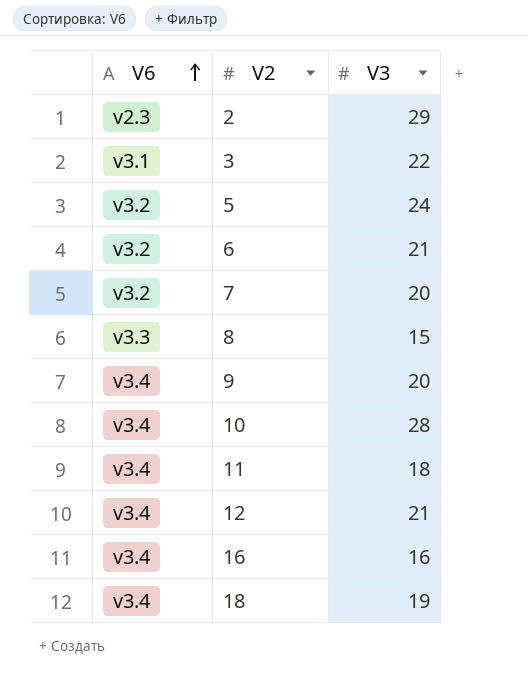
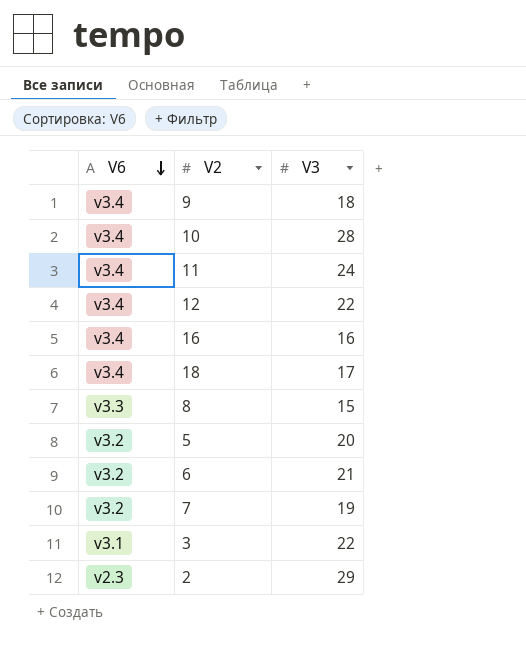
row order: V6 ascending -> V6 descending
9 | V3: 20 -> 18
11 | V3: 18 -> 24
12 | V3: 21 -> 22
18 | V3: 19 -> 17
5 | V3: 24 -> 20
7 | V3: 20 -> 19

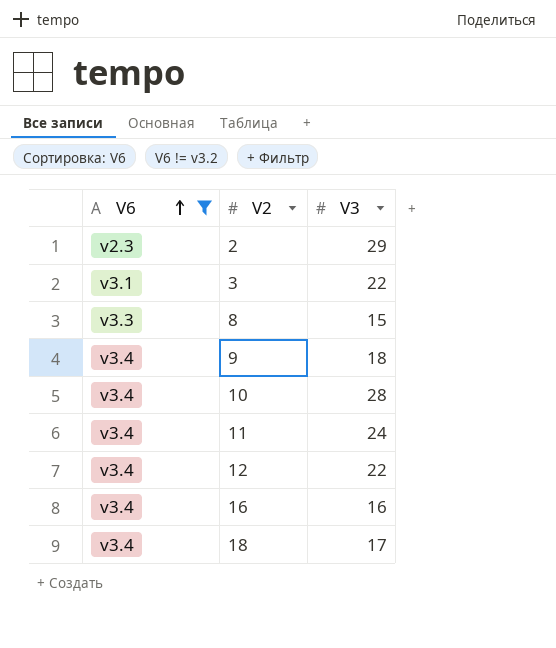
filter: none -> V6 != v3.2
row order: V6 descending -> V6 ascending

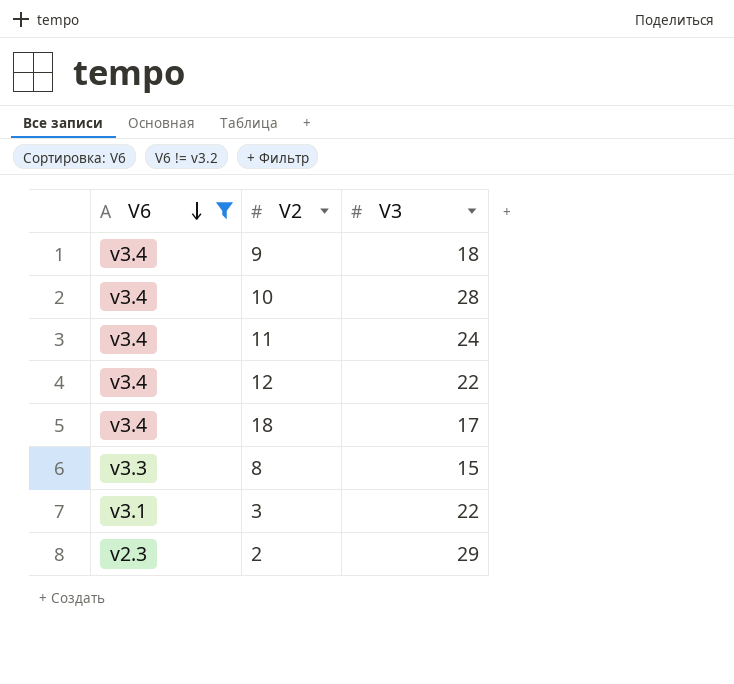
row order: V6 ascending -> V6 descending
row 16: v3.4 | 16 -> none

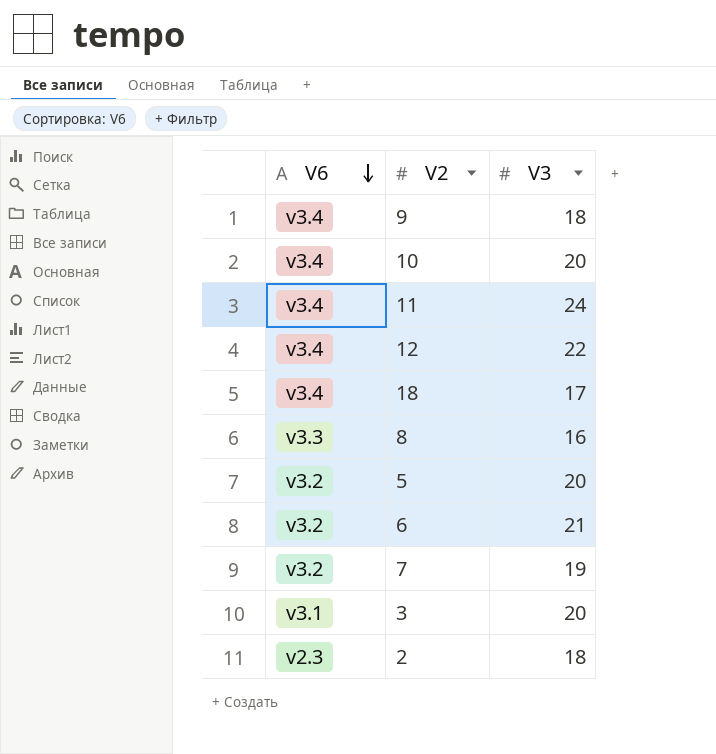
filter: V6 != v3.2 -> none
10 | V3: 28 -> 20
8 | V3: 15 -> 16
3 | V3: 22 -> 20
2 | V3: 29 -> 18

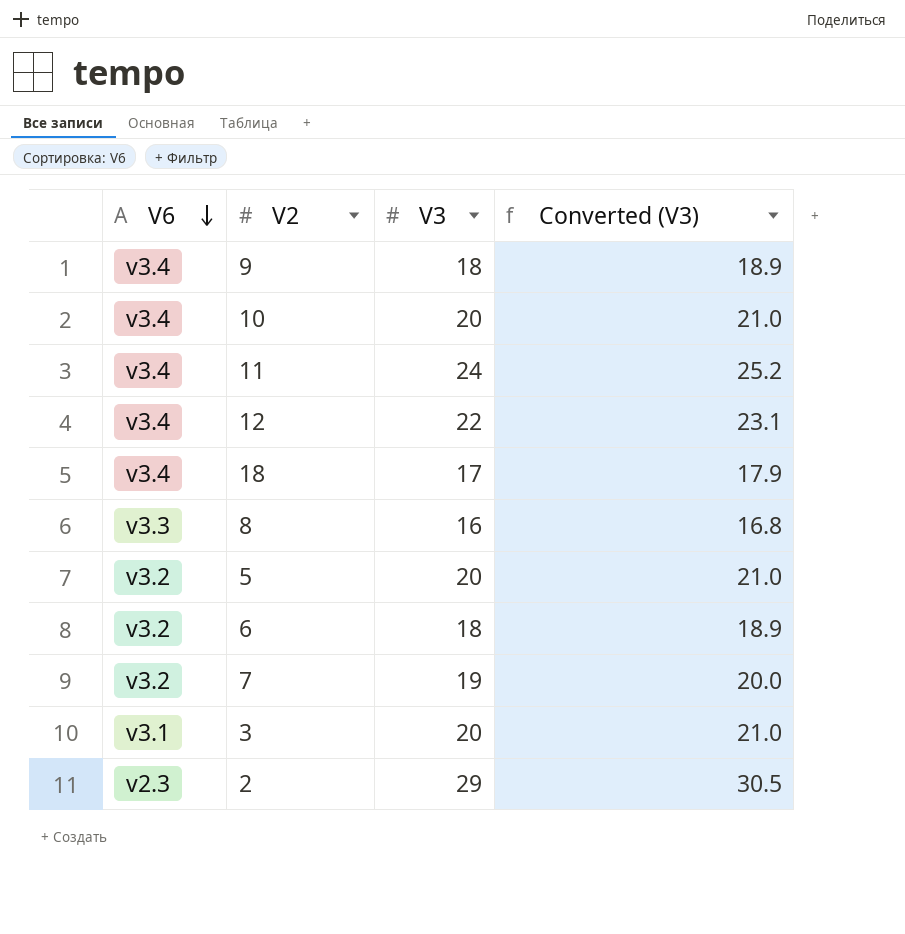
column Converted (V3) | formula: none -> [V3] * 1.05
6 | V3: 21 -> 18
2 | V3: 18 -> 29

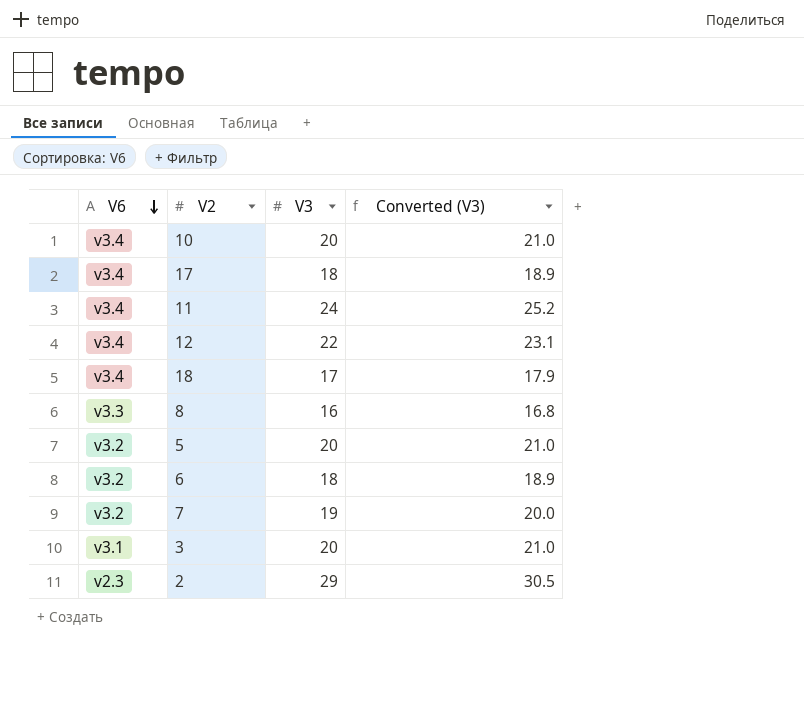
row 9: v3.4 | 18 | 18.9 -> none
row 17: none -> v3.4 | 18 | 18.9

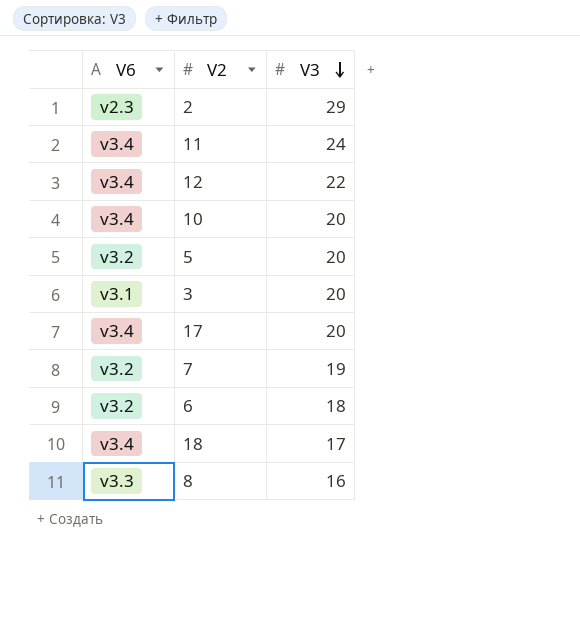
row order: V6 descending -> V3 descending
column Converted (V3) | formula: [V3] * 1.05 -> none
17 | V3: 18 -> 20

